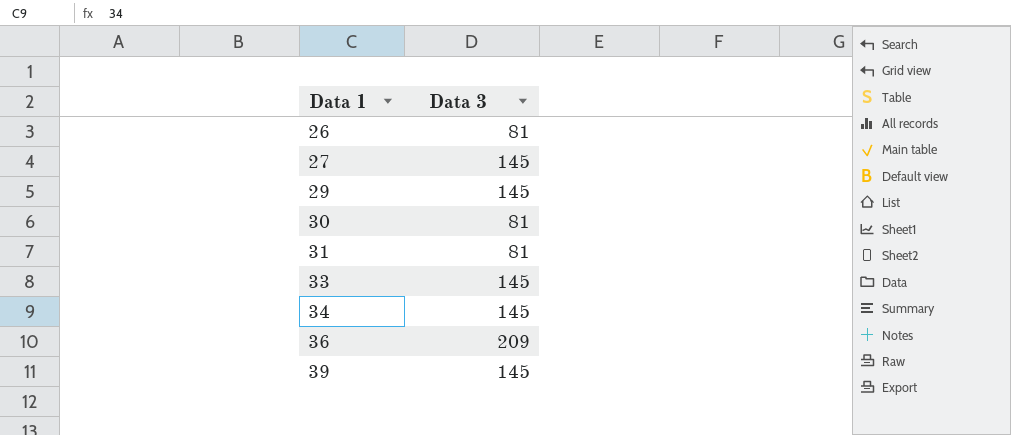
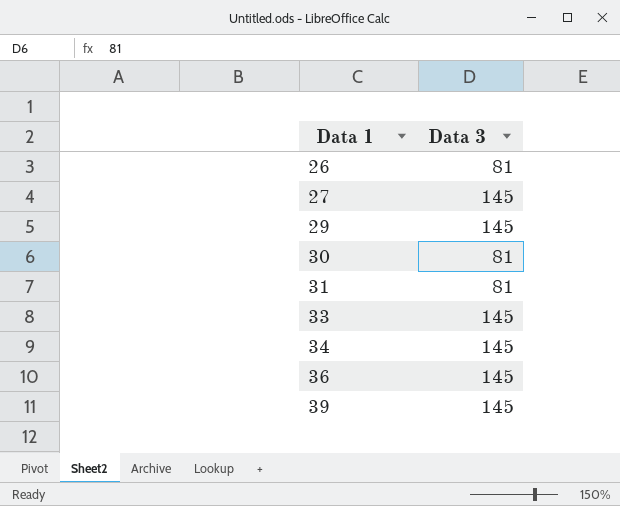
36 | Data 3: 209 -> 145

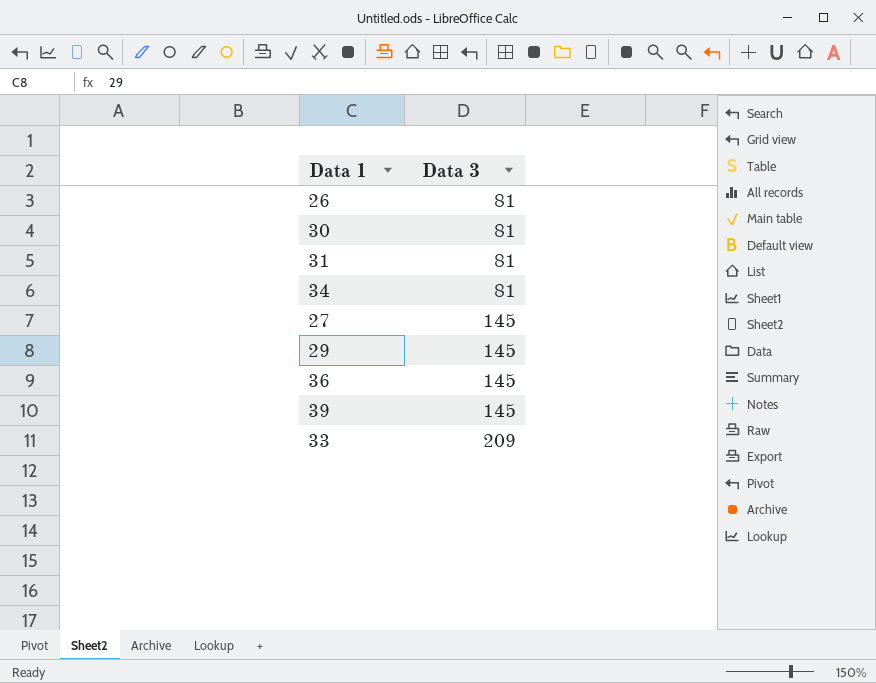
row order: Data 1 ascending -> Data 3 ascending
34 | Data 3: 145 -> 81
33 | Data 3: 145 -> 209

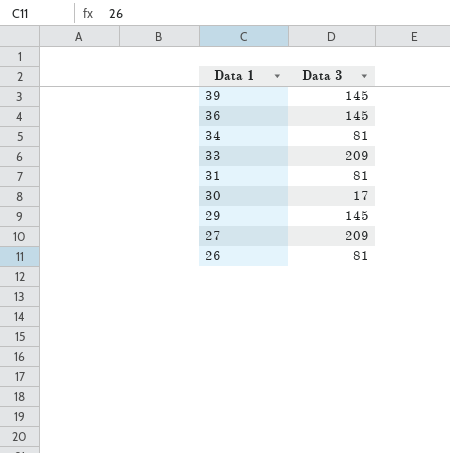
row order: Data 3 ascending -> Data 1 descending
30 | Data 3: 81 -> 17
27 | Data 3: 145 -> 209

